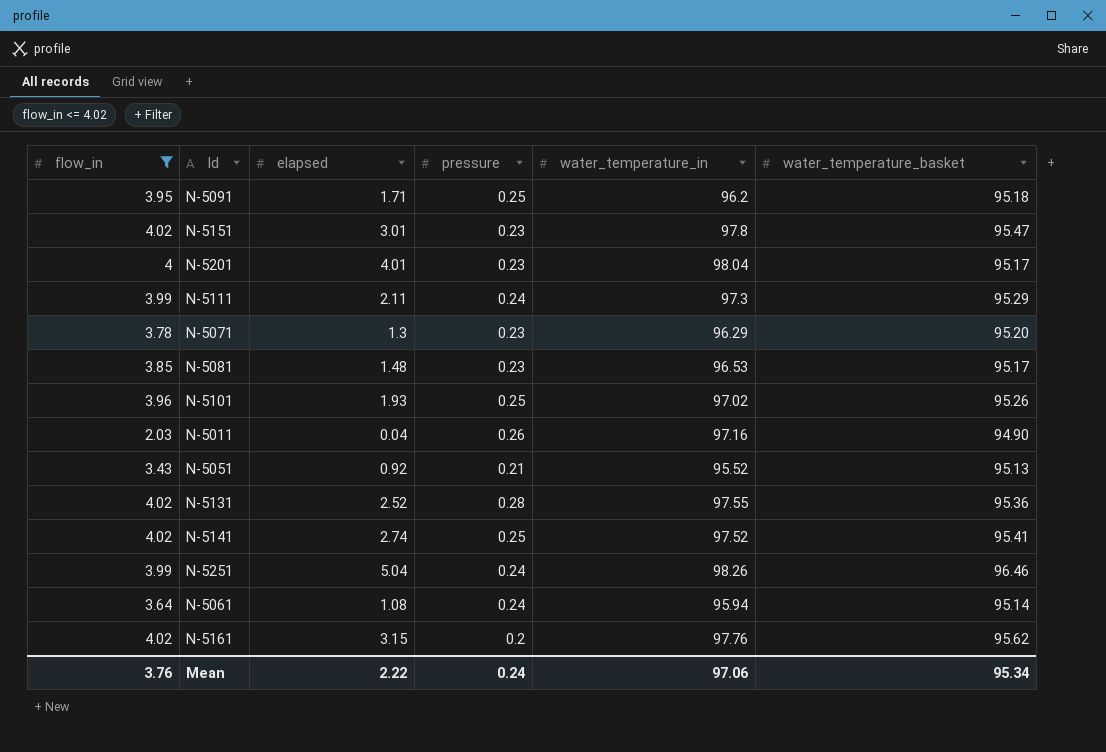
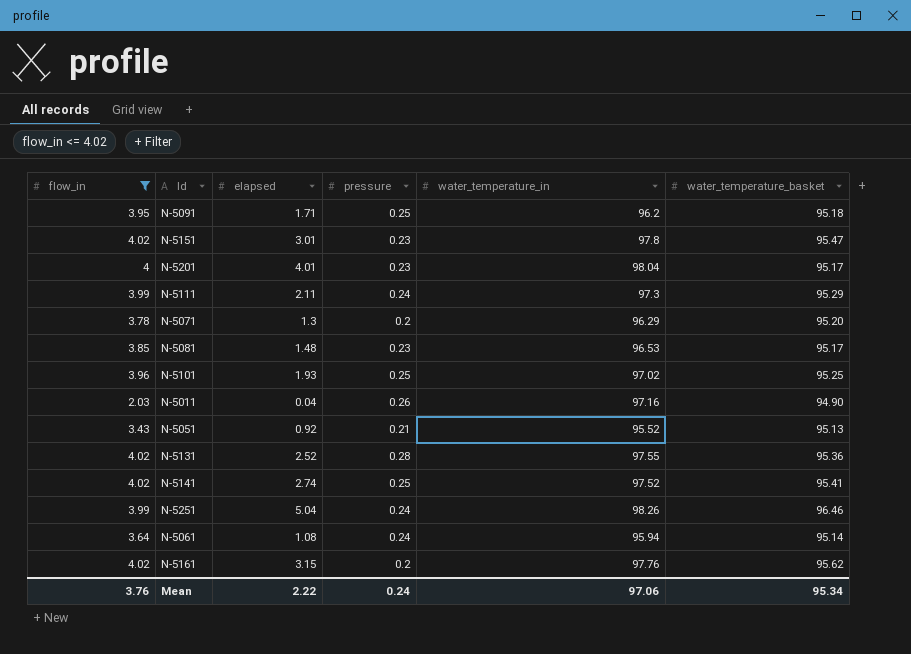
N-5071 | pressure: 0.23 -> 0.2
N-5101 | water_temperature_basket: 95.26 -> 95.25

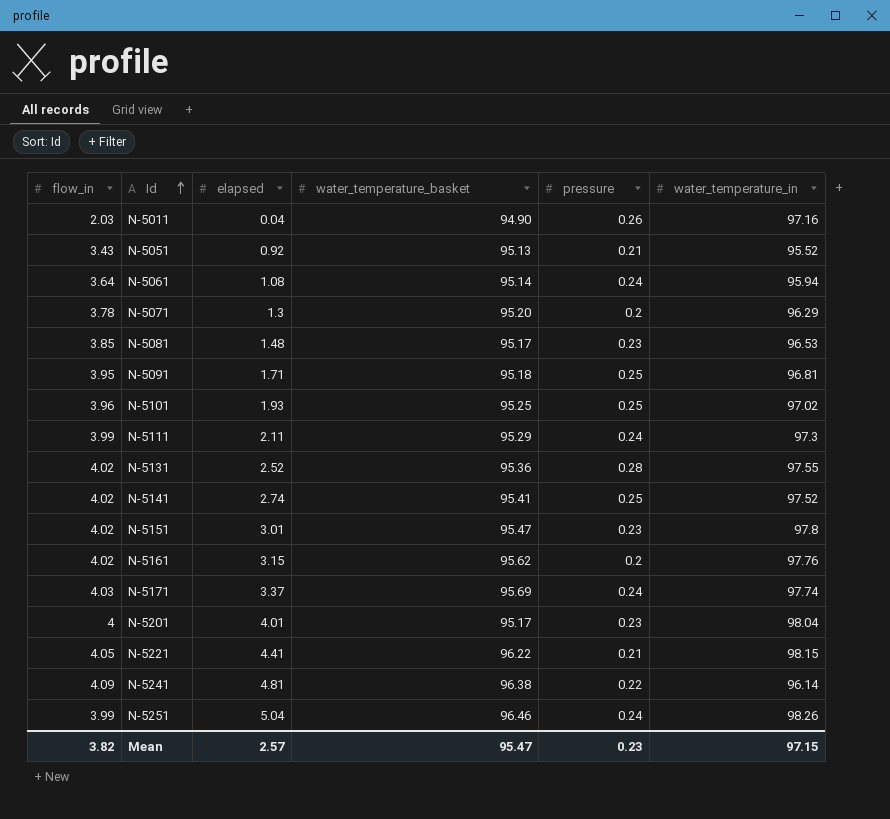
filter: flow_in <= 4.02 -> none
row order: none -> Id ascending
column water_temperature_basket | position: 6 -> 4
N-5091 | water_temperature_in: 96.2 -> 96.81
Mean | flow_in: 3.76 -> 3.82
Mean | elapsed: 2.22 -> 2.57
Mean | water_temperature_basket: 95.34 -> 95.47
Mean | pressure: 0.24 -> 0.23
Mean | water_temperature_in: 97.06 -> 97.15

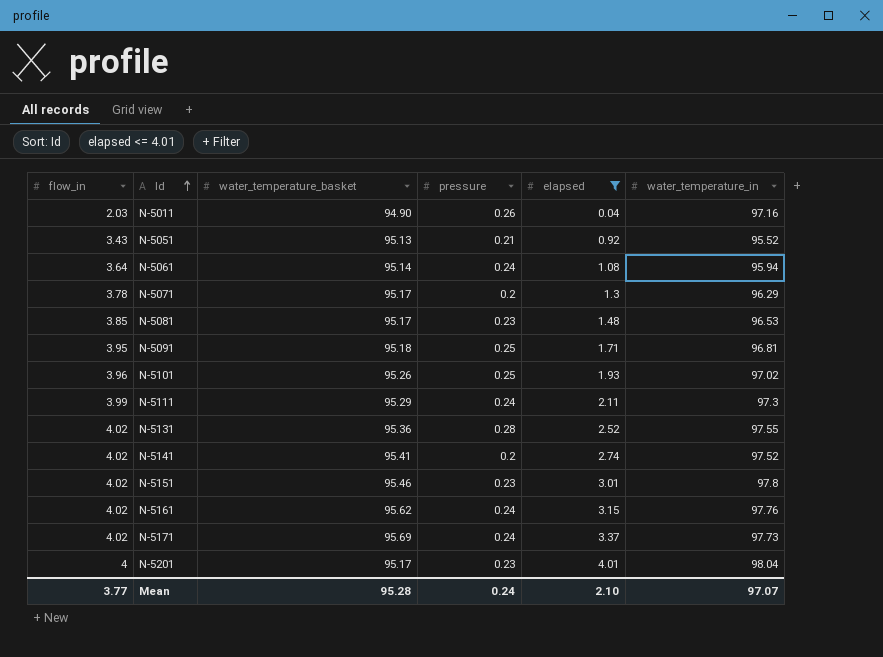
filter: none -> elapsed <= 4.01
column elapsed | position: 3 -> 5
N-5071 | water_temperature_basket: 95.20 -> 95.17
N-5101 | water_temperature_basket: 95.25 -> 95.26
N-5141 | pressure: 0.25 -> 0.2
N-5151 | water_temperature_basket: 95.47 -> 95.46
N-5161 | pressure: 0.2 -> 0.24
N-5171 | flow_in: 4.03 -> 4.02
N-5171 | water_temperature_in: 97.74 -> 97.73
Mean | flow_in: 3.82 -> 3.77
Mean | water_temperature_basket: 95.47 -> 95.28
Mean | pressure: 0.23 -> 0.24
Mean | elapsed: 2.57 -> 2.10
Mean | water_temperature_in: 97.15 -> 97.07

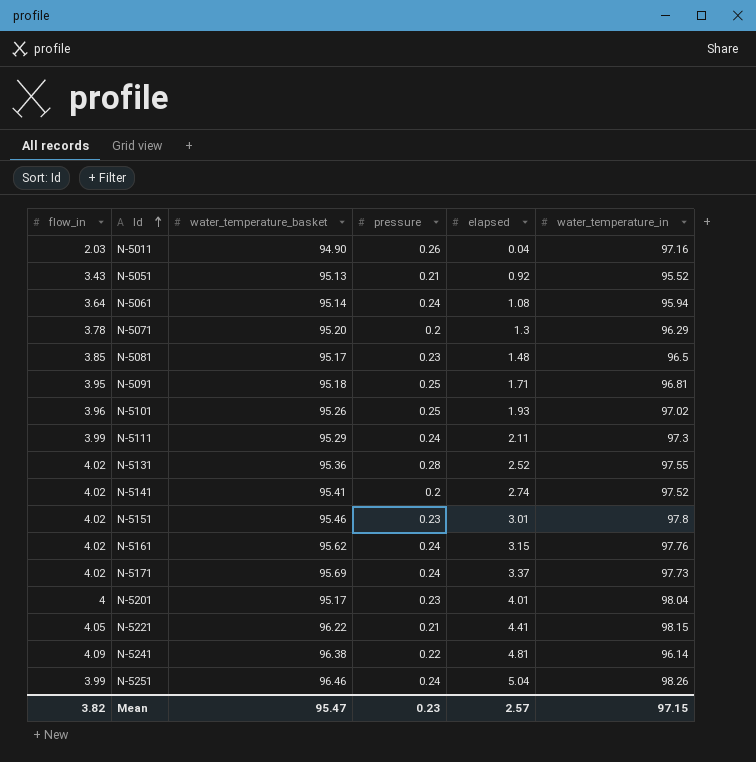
filter: elapsed <= 4.01 -> none
N-5071 | water_temperature_basket: 95.17 -> 95.20
N-5081 | water_temperature_in: 96.53 -> 96.5
Mean | flow_in: 3.77 -> 3.82
Mean | water_temperature_basket: 95.28 -> 95.47
Mean | pressure: 0.24 -> 0.23
Mean | elapsed: 2.10 -> 2.57
Mean | water_temperature_in: 97.07 -> 97.15

